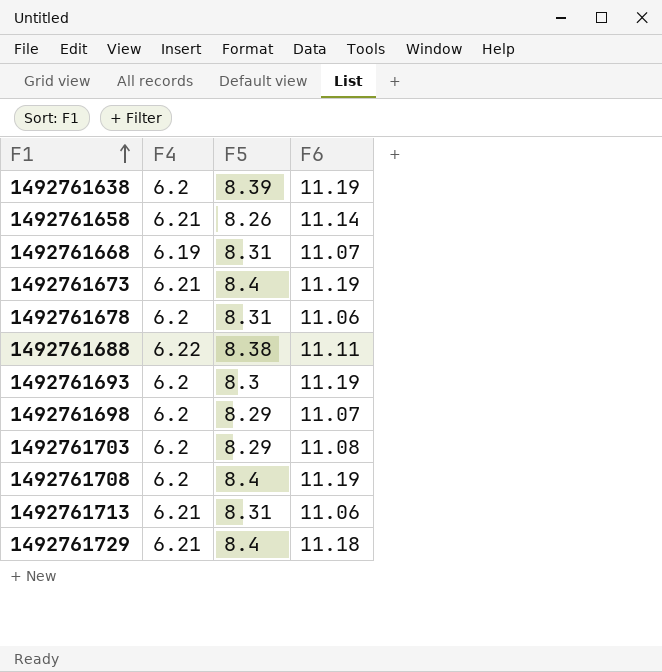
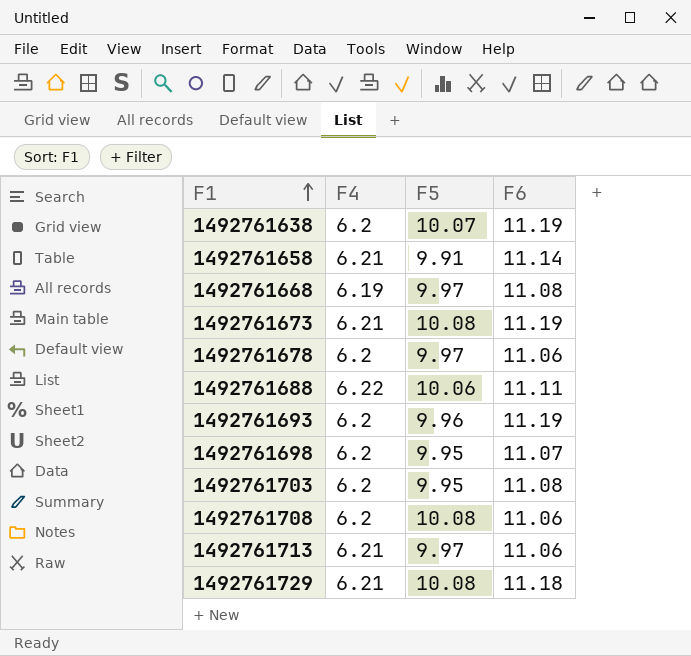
1492761638 | F5: 8.39 -> 10.07
1492761658 | F5: 8.26 -> 9.91
1492761668 | F5: 8.31 -> 9.97
1492761668 | F6: 11.07 -> 11.08
1492761673 | F5: 8.4 -> 10.08
1492761678 | F5: 8.31 -> 9.97
1492761688 | F5: 8.38 -> 10.06
1492761693 | F5: 8.3 -> 9.96
1492761698 | F5: 8.29 -> 9.95
1492761703 | F5: 8.29 -> 9.95
1492761708 | F5: 8.4 -> 10.08
1492761708 | F6: 11.19 -> 11.06
1492761713 | F5: 8.31 -> 9.97
1492761729 | F5: 8.4 -> 10.08

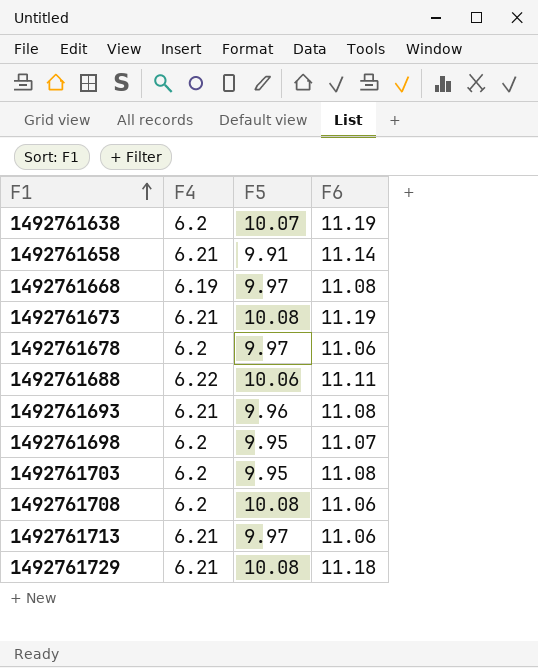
1492761693 | F4: 6.2 -> 6.21
1492761693 | F6: 11.19 -> 11.08

